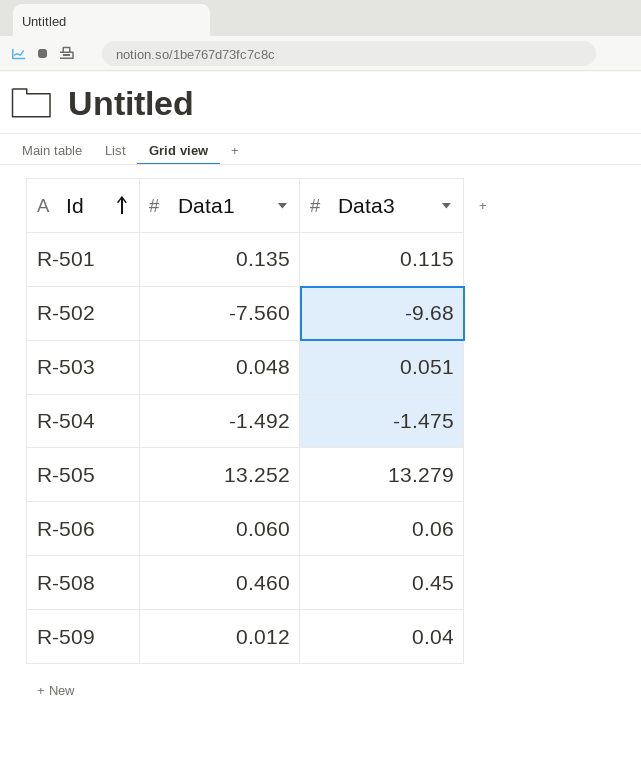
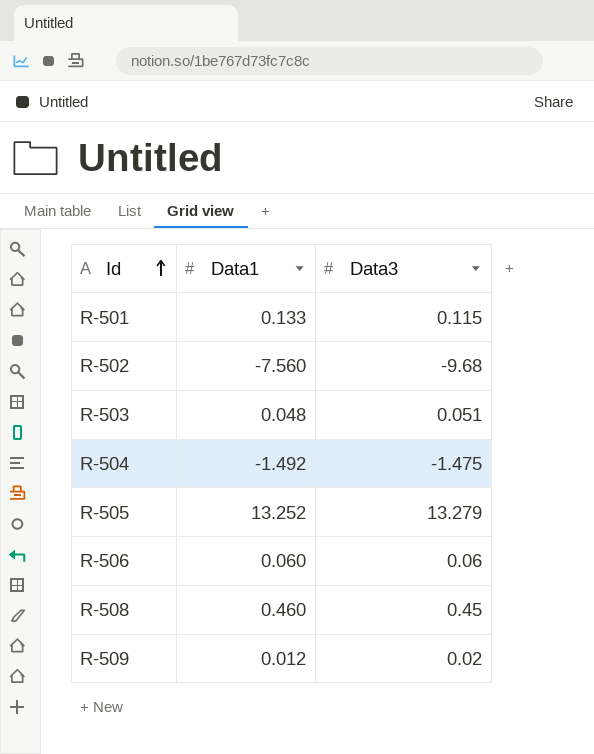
R-501 | Data1: 0.135 -> 0.133
R-509 | Data3: 0.04 -> 0.02

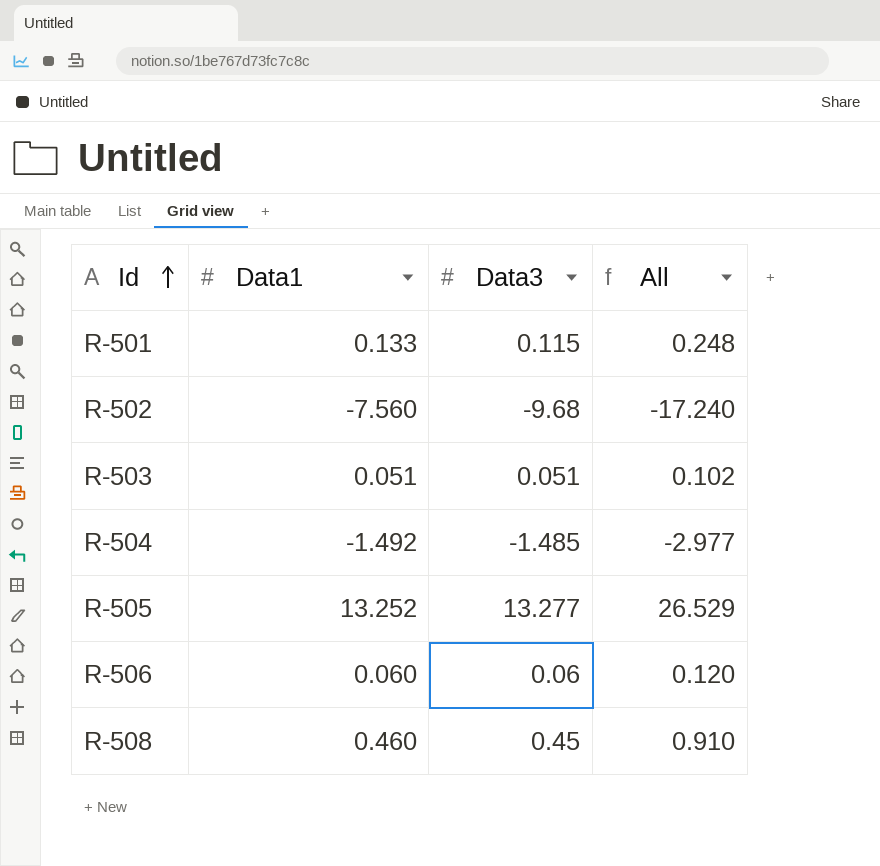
column All | formula: none -> [Data1] + [Data3]
row R-509: 0.012 | 0.02 -> none
R-503 | Data1: 0.048 -> 0.051
R-504 | Data3: -1.475 -> -1.485
R-505 | Data3: 13.279 -> 13.277

